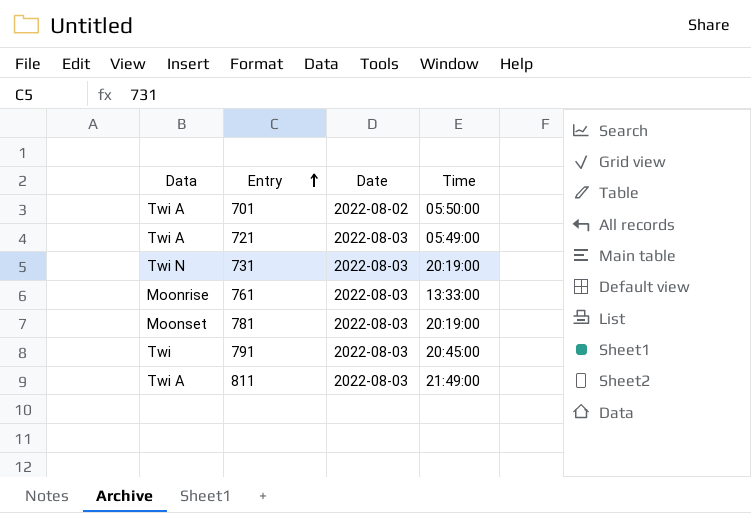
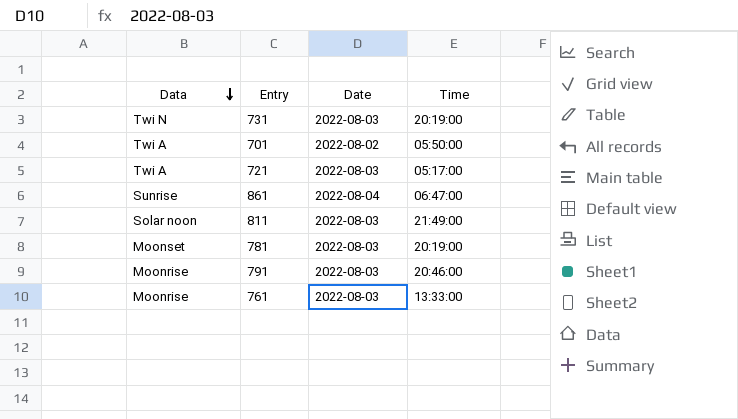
row order: Entry ascending -> Data descending
721 | Time: 05:49:00 -> 05:17:00
row 861: none -> Sunrise | 2022-08-04 | 06:47:00
811 | Data: Twi A -> Solar noon
791 | Data: Twi -> Moonrise
791 | Time: 20:45:00 -> 20:46:00

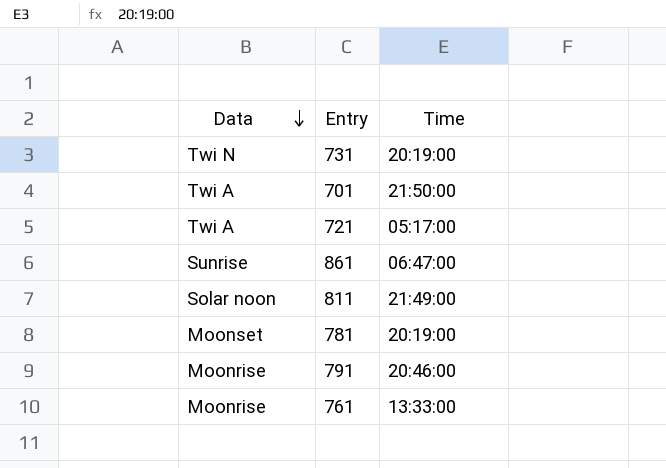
column Date | position: 3 -> none
701 | Time: 05:50:00 -> 21:50:00

